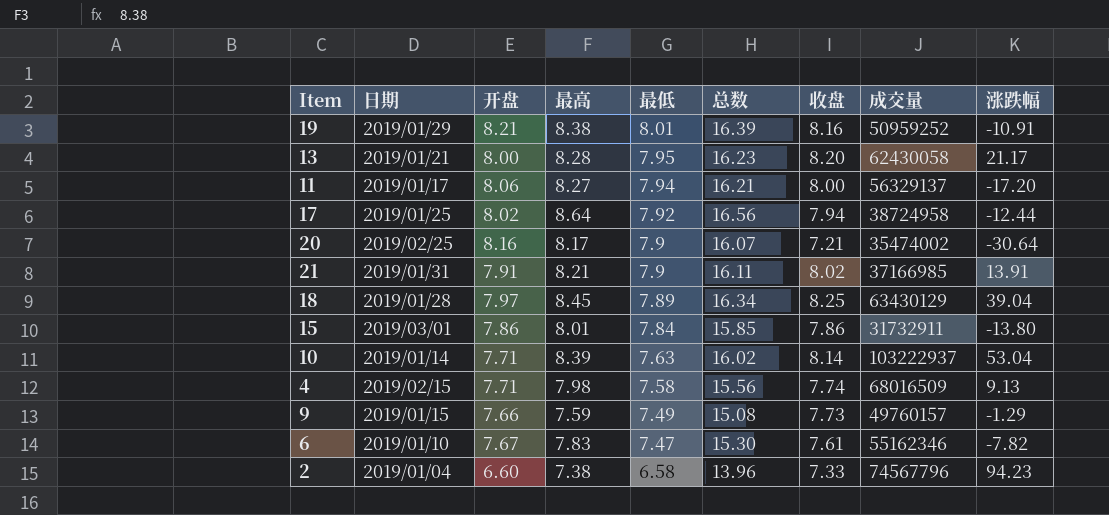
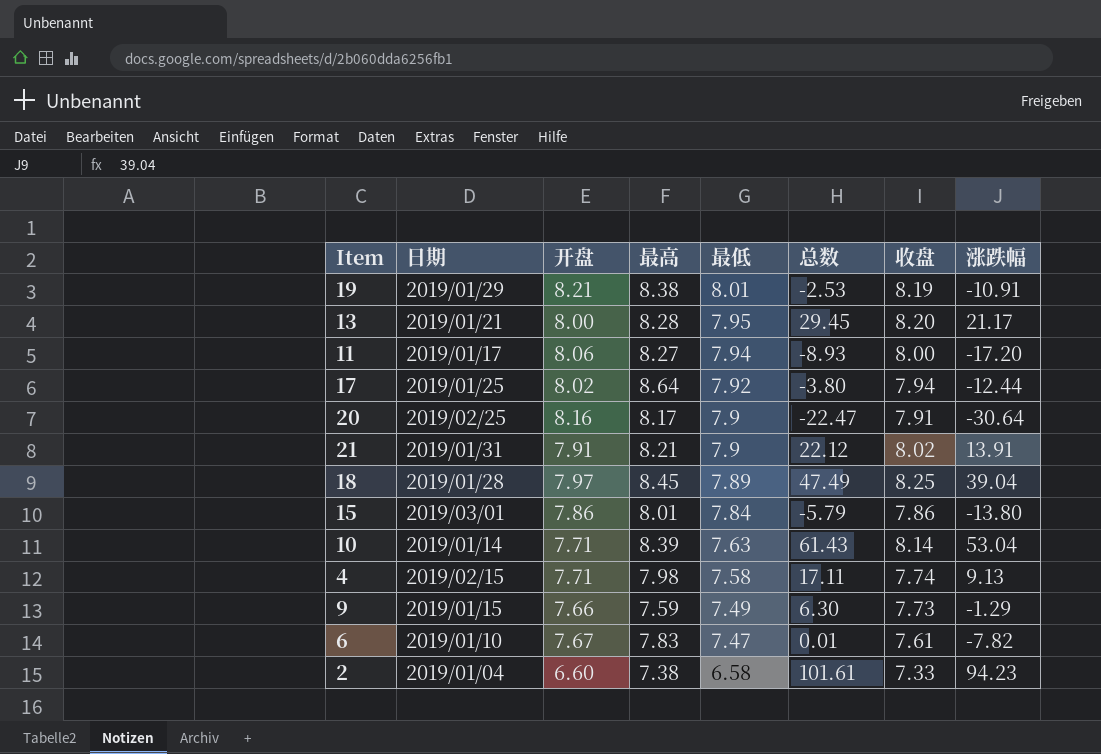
column 成交量 | position: 8 -> none
column 总数 | formula: [最高] + [最低] -> [最高] + [涨跌幅]
19 | 收盘: 8.16 -> 8.19
20 | 收盘: 7.21 -> 7.91

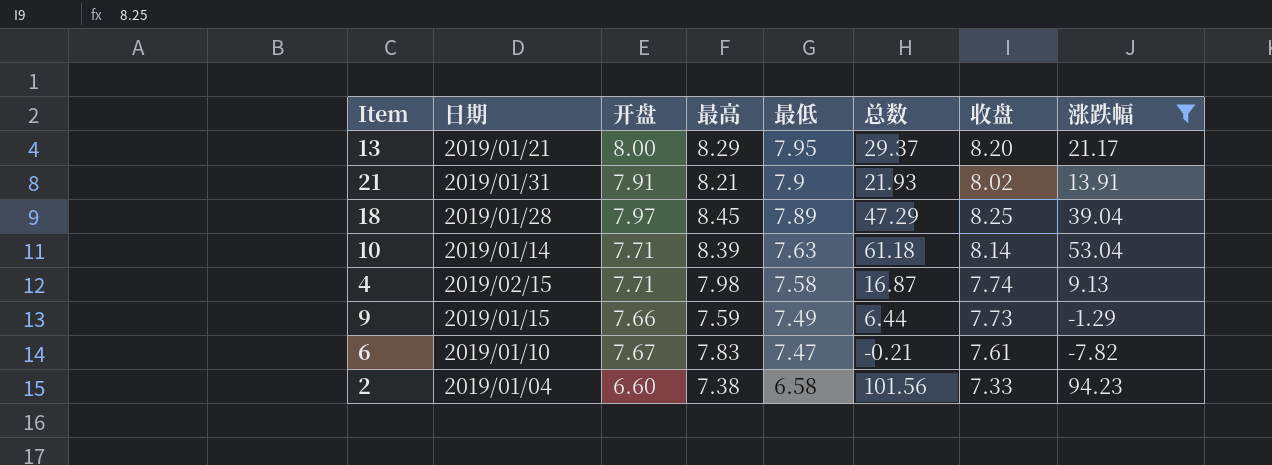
filter: none -> 涨跌幅 >= -7.82
column 总数 | formula: [最高] + [涨跌幅] -> [收盘] + [涨跌幅]
13 | 最高: 8.28 -> 8.29

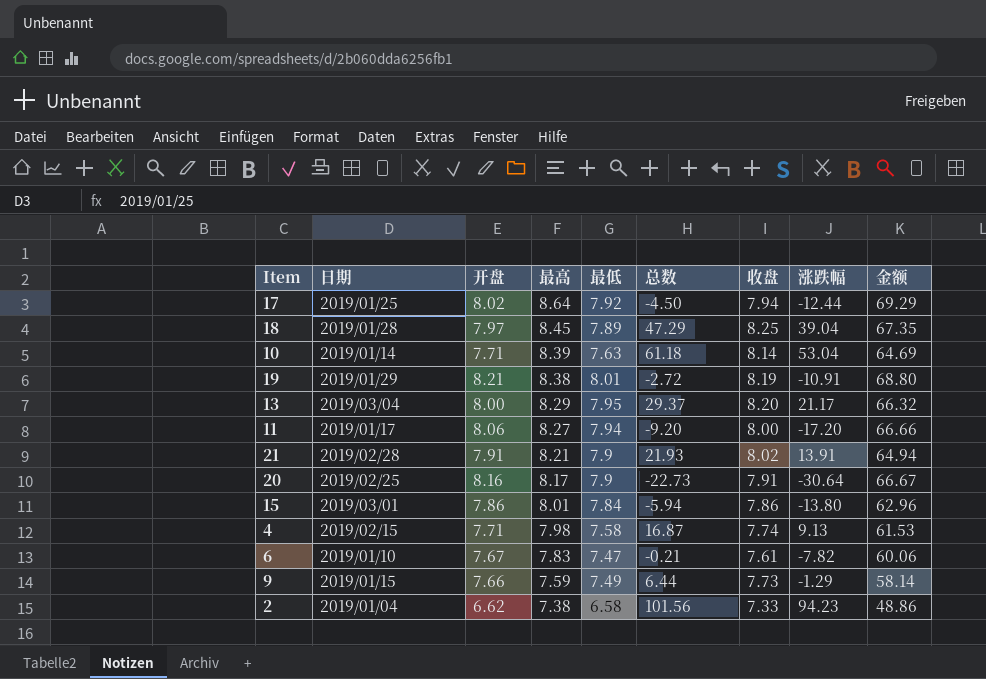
filter: 涨跌幅 >= -7.82 -> none
row order: 最低 descending -> 最高 descending
column 金额 | formula: none -> [开盘] * [最高]
13 | 日期: 2019/01/21 -> 2019/03/04
21 | 日期: 2019/01/31 -> 2019/02/28
2 | 开盘: 6.60 -> 6.62

